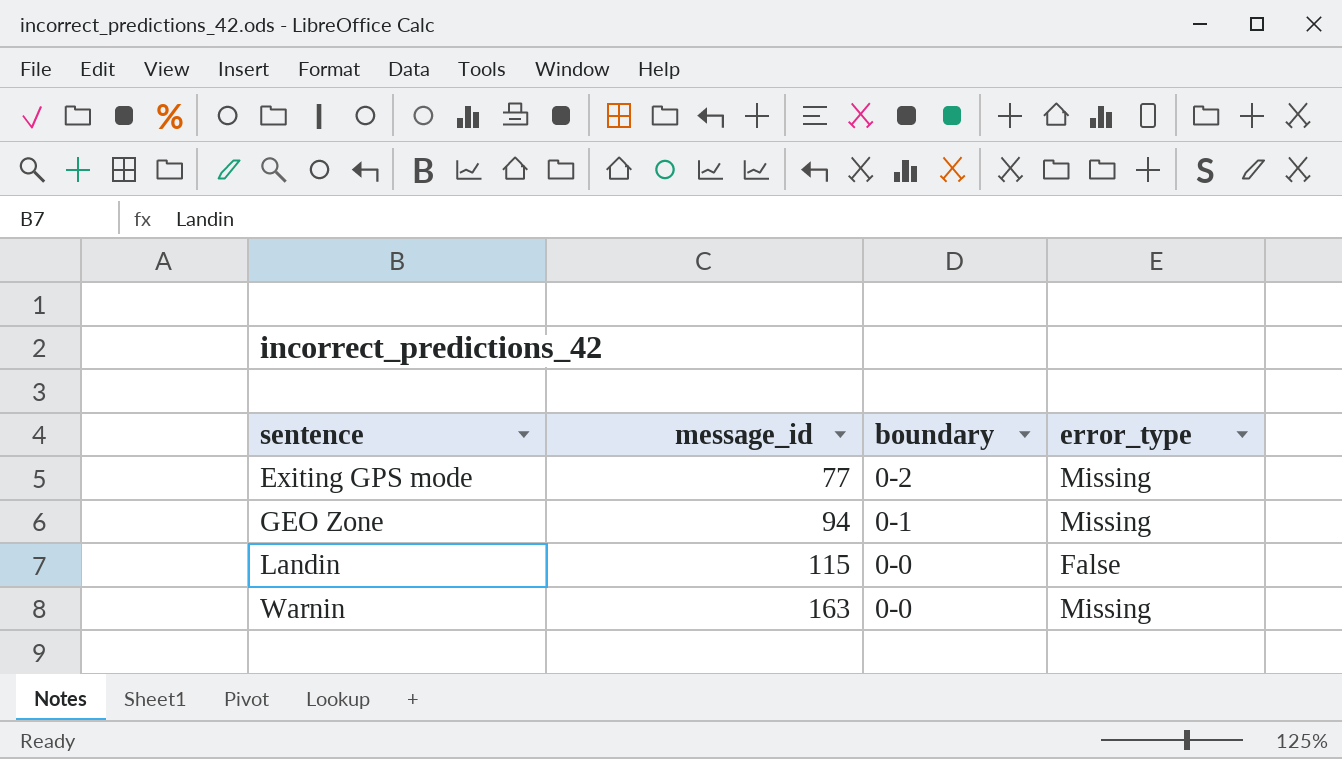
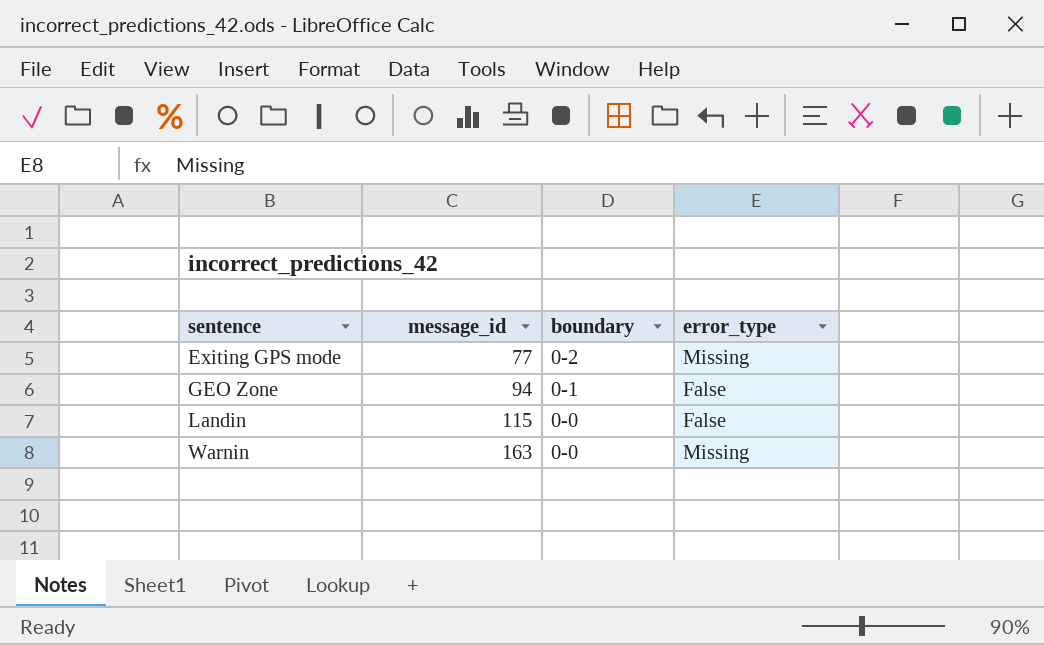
GEO Zone | error_type: Missing -> False

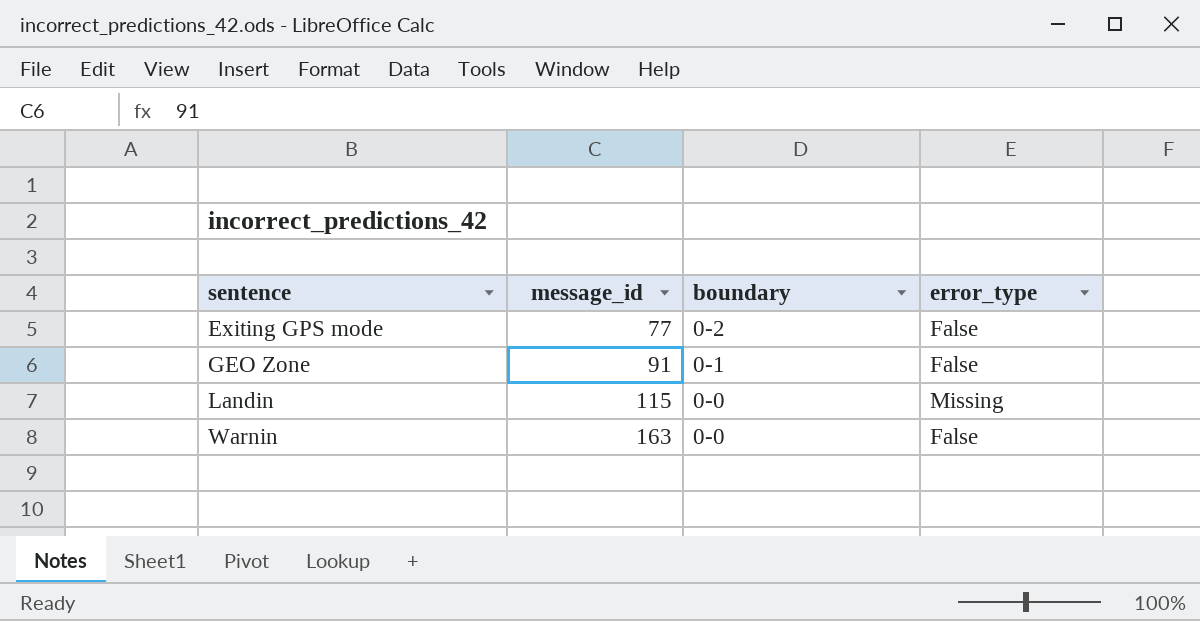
Exiting GPS mode | error_type: Missing -> False
GEO Zone | message_id: 94 -> 91
Landin | error_type: False -> Missing
Warnin | error_type: Missing -> False

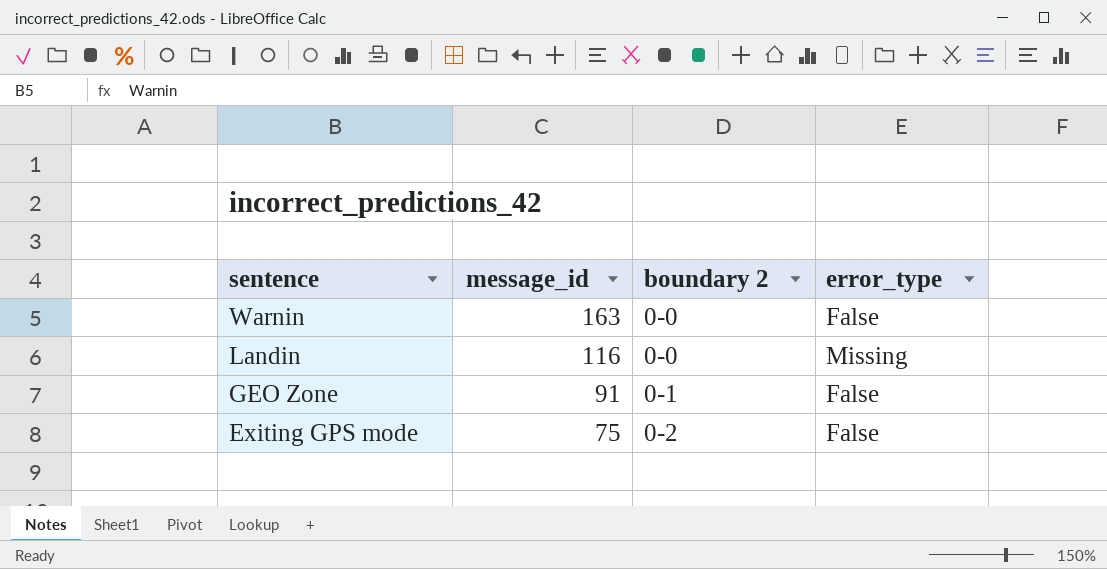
row order: sentence ascending -> sentence descending
column name: boundary -> boundary 2
Landin | message_id: 115 -> 116
Exiting GPS mode | message_id: 77 -> 75

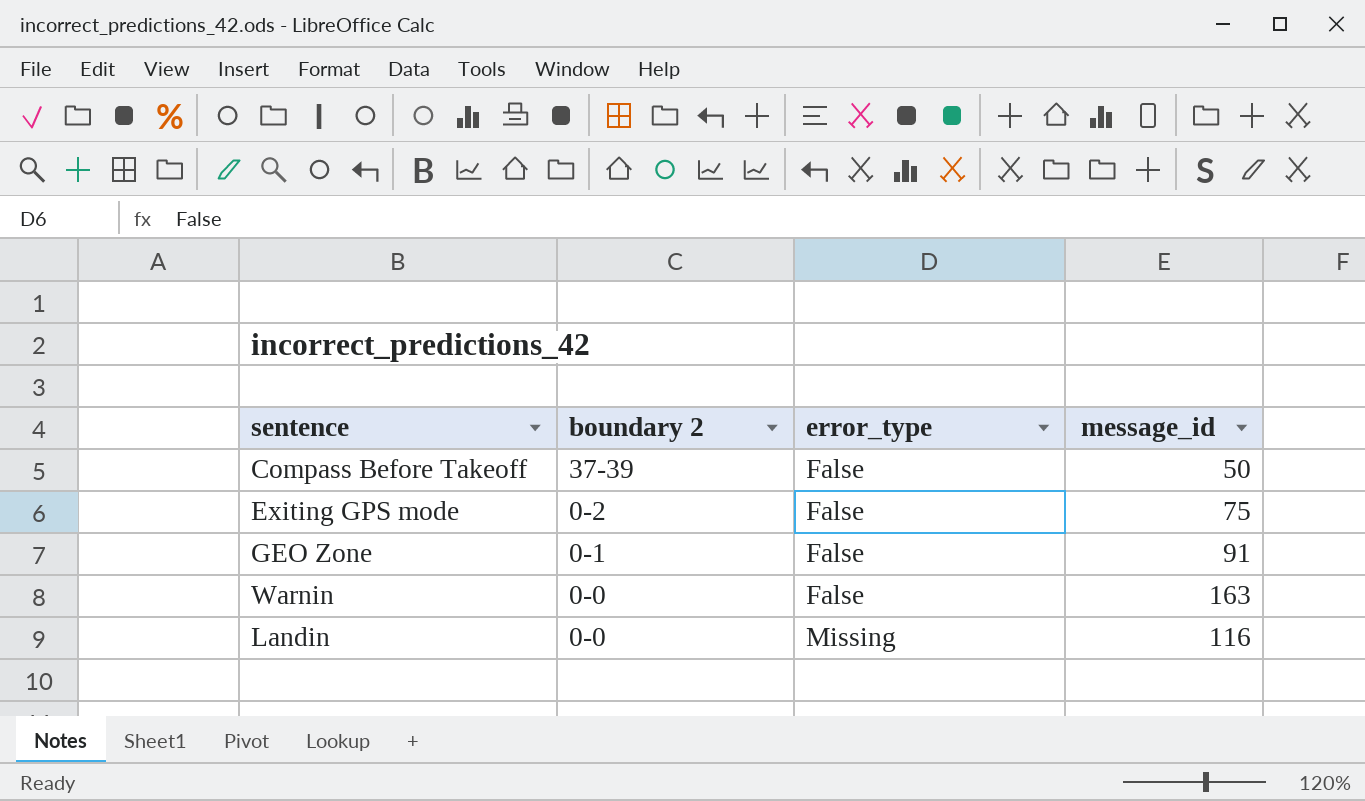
row order: sentence descending -> boundary 2 descending
column message_id | position: 2 -> 4
row Compass Before Takeoff: none -> 37-39 | False | 50

